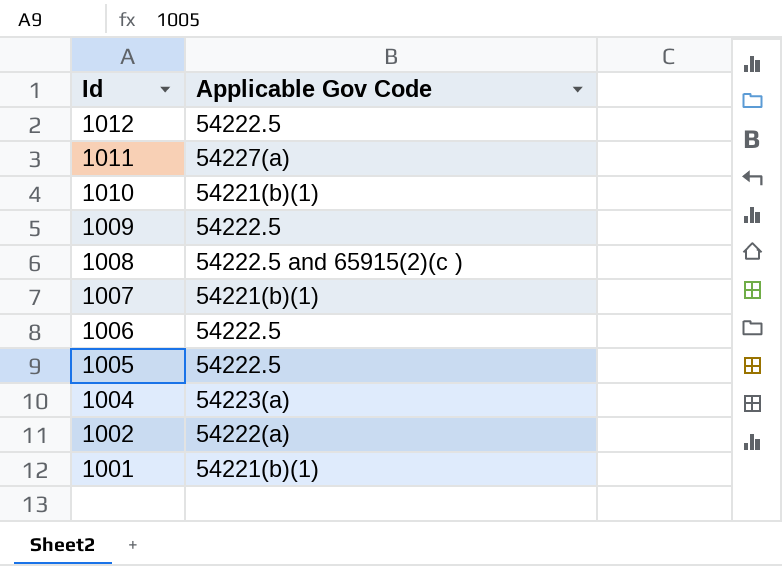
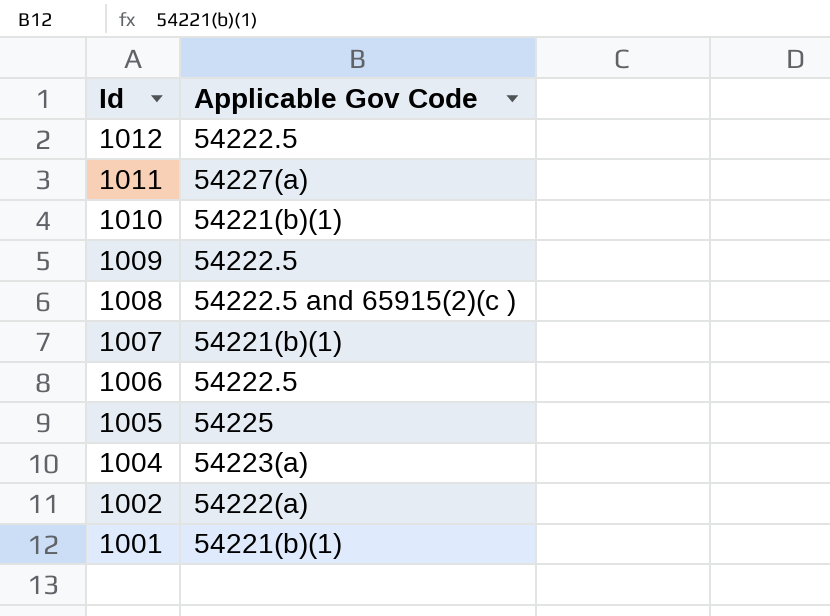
1005 | Applicable Gov Code: 54222.5 -> 54225

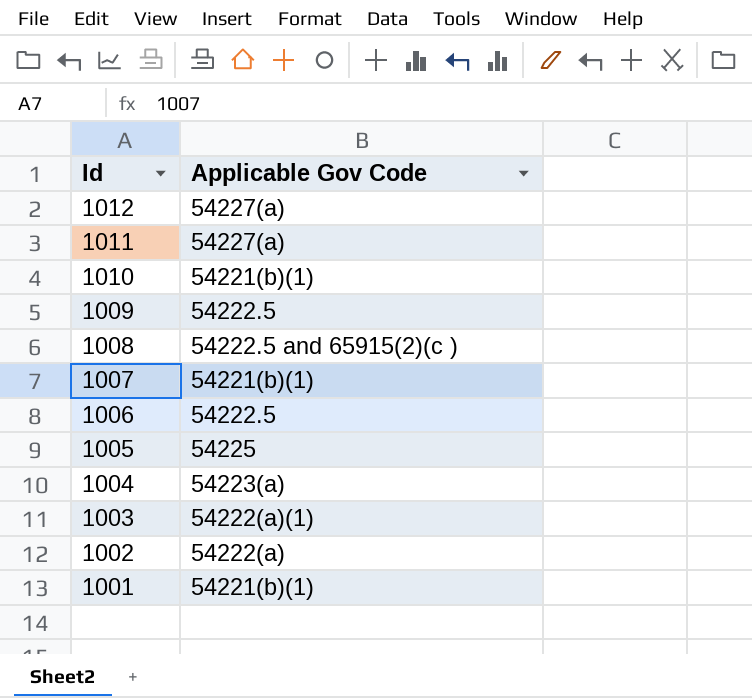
1012 | Applicable Gov Code: 54222.5 -> 54227(a)
row 1003: none -> 54222(a)(1)

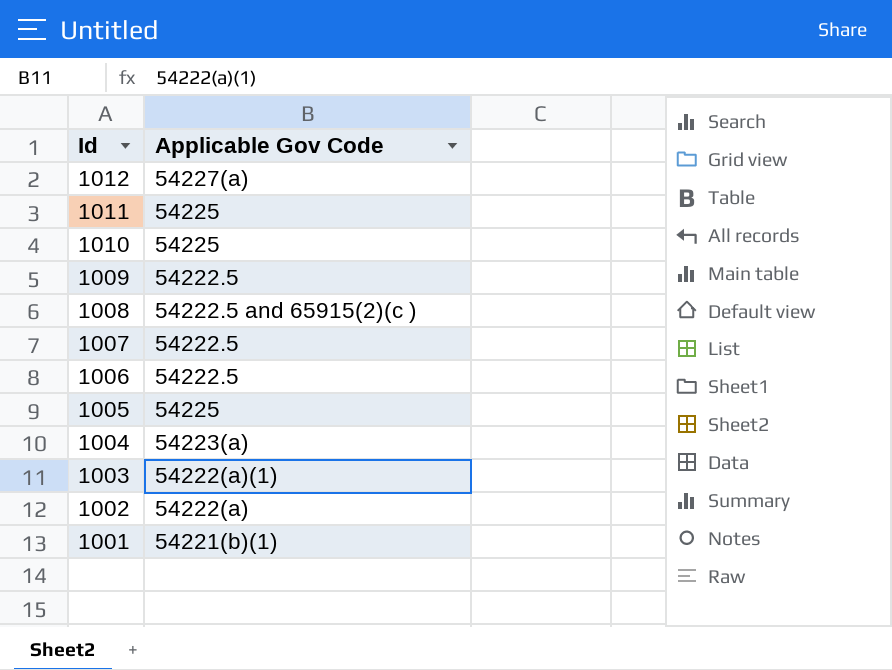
1011 | Applicable Gov Code: 54227(a) -> 54225
1010 | Applicable Gov Code: 54221(b)(1) -> 54225
1007 | Applicable Gov Code: 54221(b)(1) -> 54222.5

